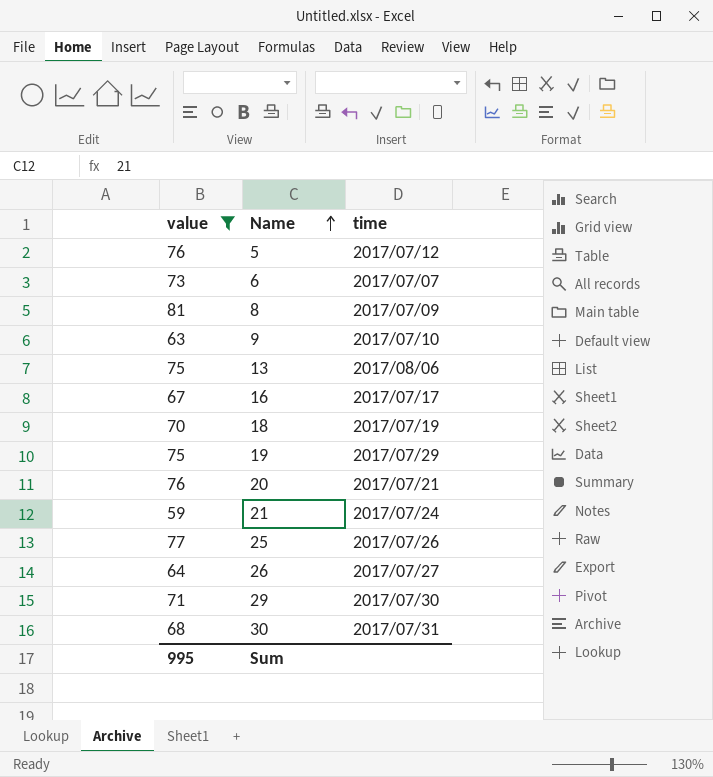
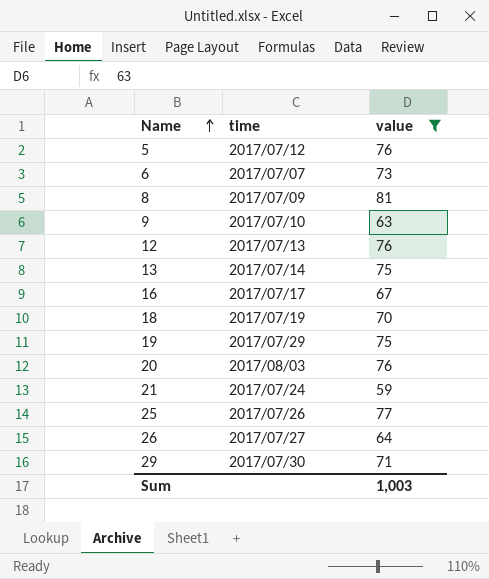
column value | position: 1 -> 3
row 30: 68 | 2017/07/31 -> none
row 12: none -> 2017/07/13 | 76
13 | time: 2017/08/06 -> 2017/07/14
20 | time: 2017/07/21 -> 2017/08/03
Sum | value: 995 -> 1,003

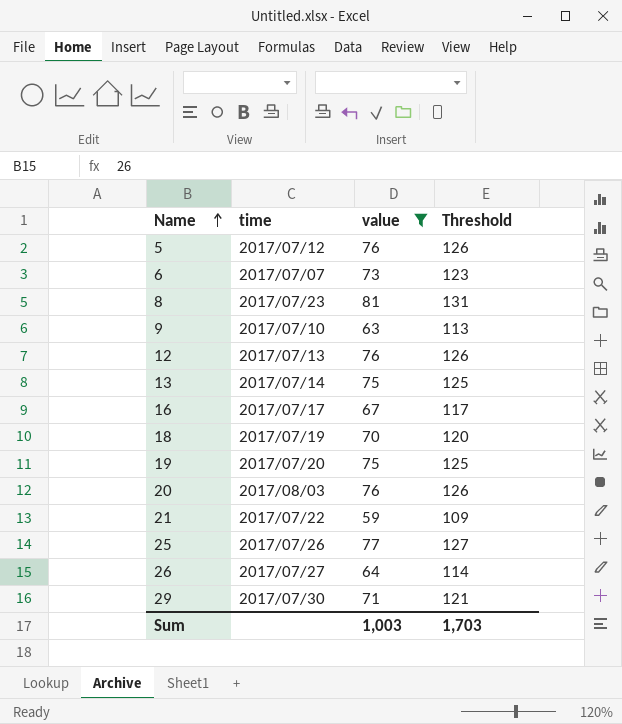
column Threshold | formula: none -> [value] + 50
8 | time: 2017/07/09 -> 2017/07/23
19 | time: 2017/07/29 -> 2017/07/20
21 | time: 2017/07/24 -> 2017/07/22

